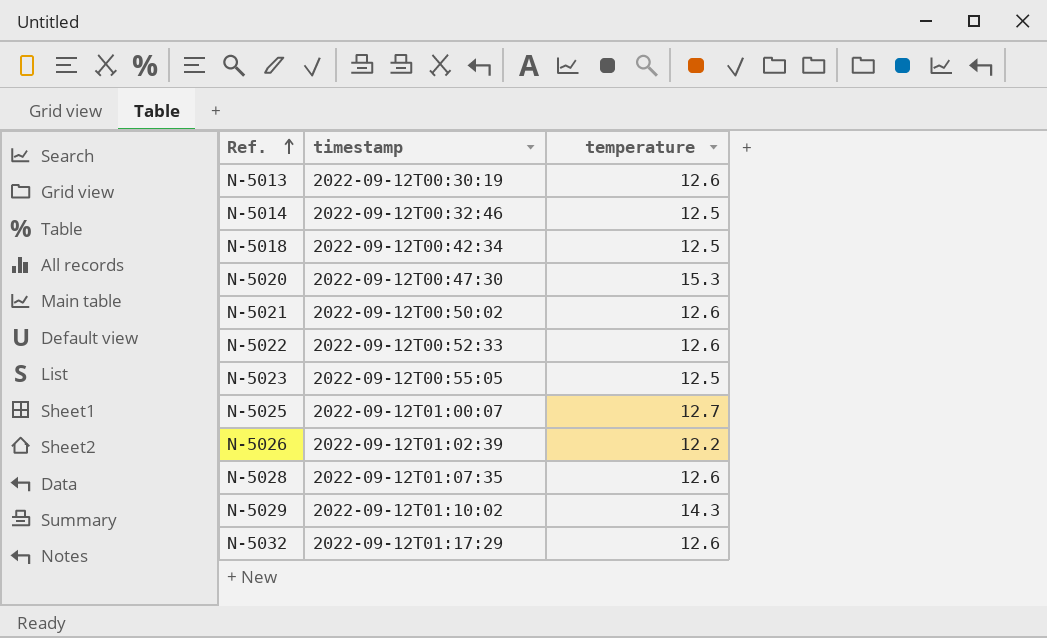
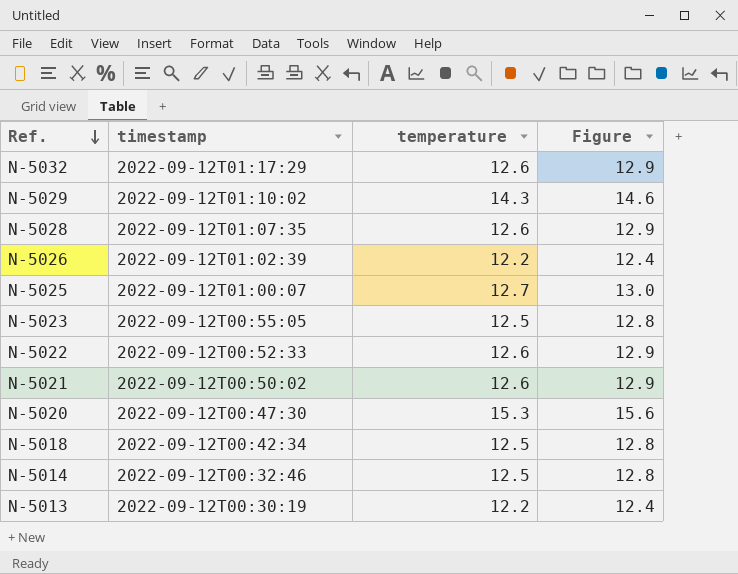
row order: Ref. ascending -> Ref. descending
column Figure | formula: none -> [temperature] * 1.02
N-5013 | temperature: 12.6 -> 12.2

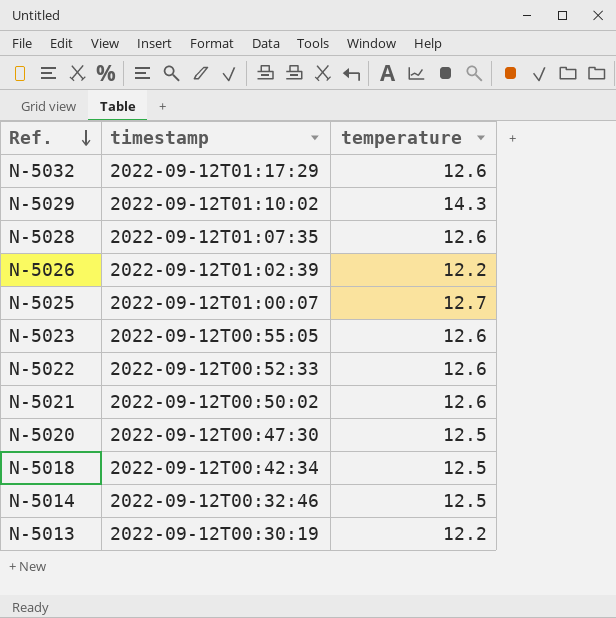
column Figure | formula: [temperature] * 1.02 -> none
N-5023 | temperature: 12.5 -> 12.6
N-5020 | temperature: 15.3 -> 12.5

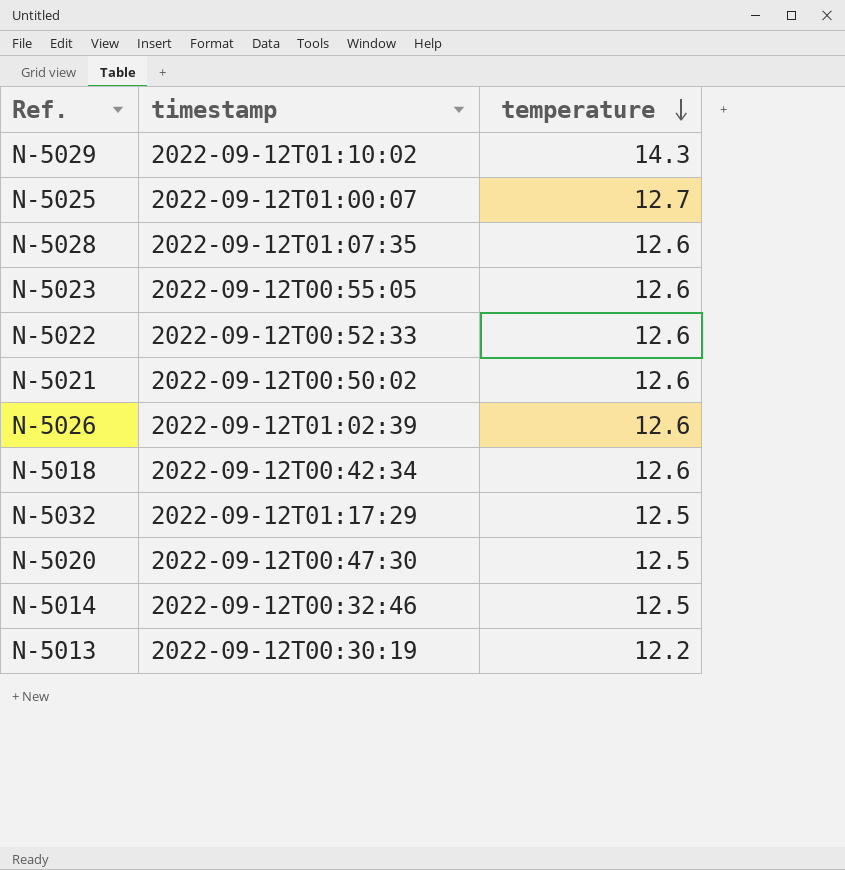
row order: Ref. descending -> temperature descending
N-5026 | temperature: 12.2 -> 12.6
N-5018 | temperature: 12.5 -> 12.6
N-5032 | temperature: 12.6 -> 12.5

